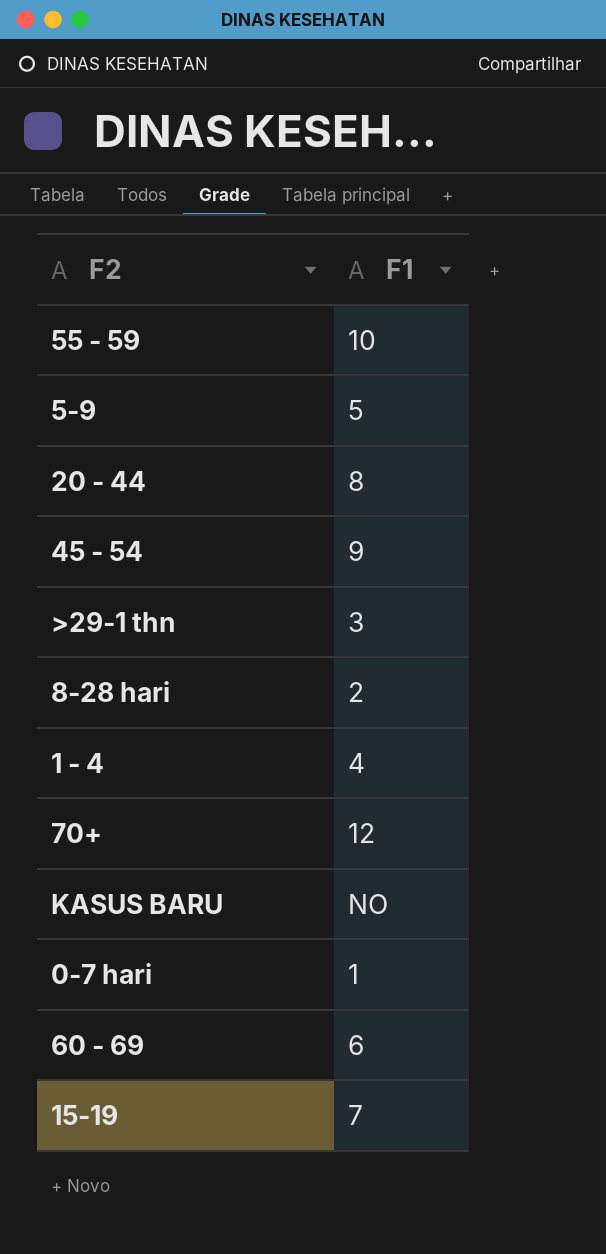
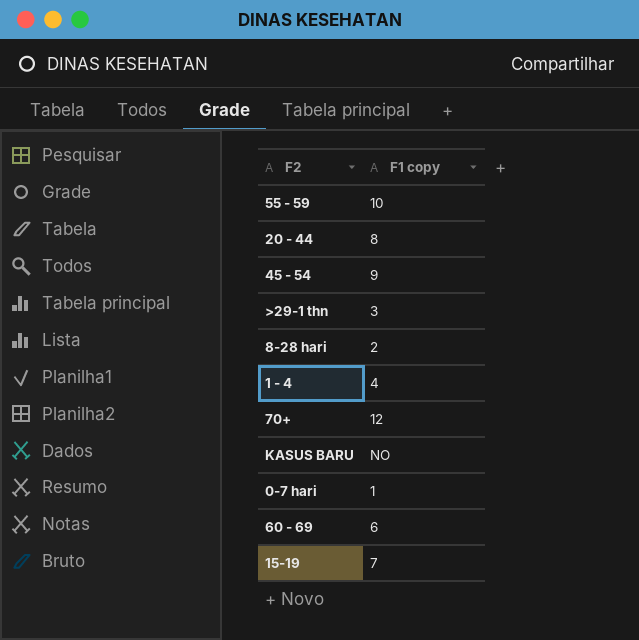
column name: F1 -> F1 copy
row 5-9: 5 -> none

